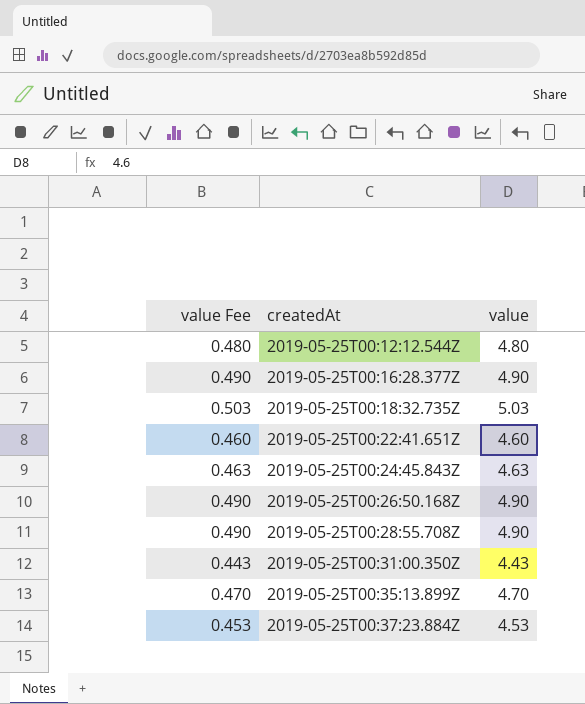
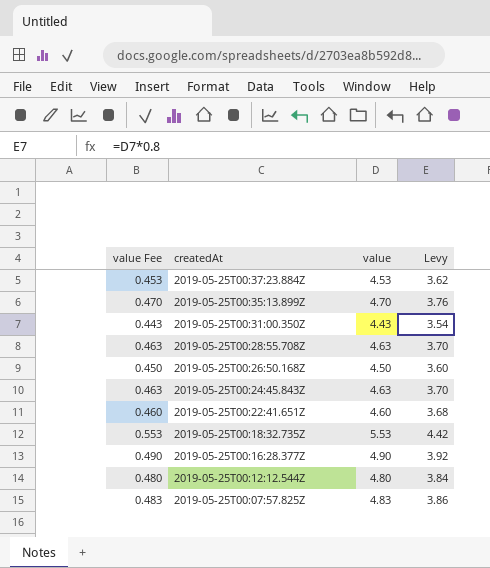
row order: createdAt ascending -> createdAt descending
column Levy | formula: none -> [value] * 0.8
2019-05-25T00:28:55.708Z | value Fee: 0.490 -> 0.463
2019-05-25T00:28:55.708Z | value: 4.90 -> 4.63
2019-05-25T00:26:50.168Z | value Fee: 0.490 -> 0.450
2019-05-25T00:26:50.168Z | value: 4.90 -> 4.50
2019-05-25T00:18:32.735Z | value Fee: 0.503 -> 0.553
2019-05-25T00:18:32.735Z | value: 5.03 -> 5.53
row 2019-05-25T00:07:57.825Z: none -> 0.483 | 4.83 | 3.86

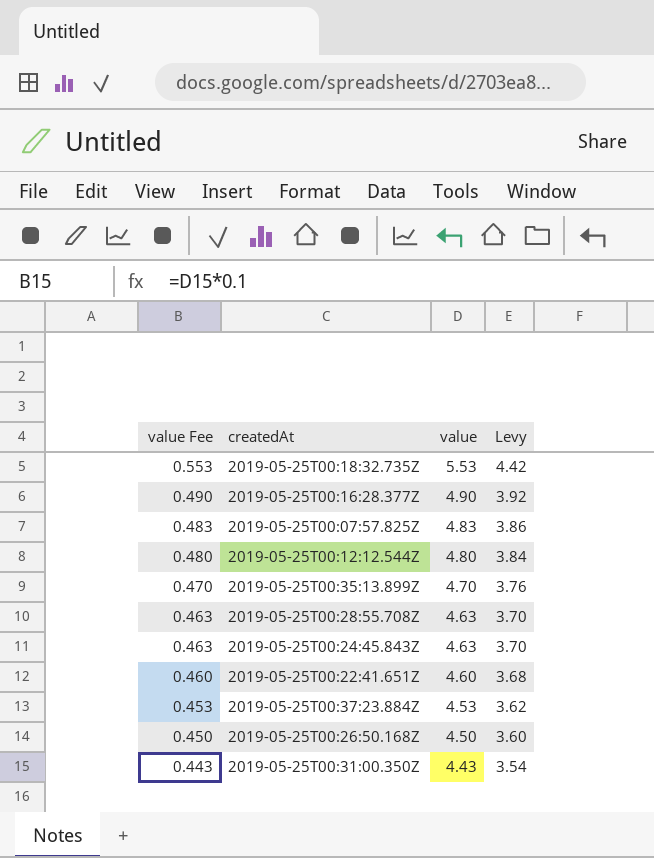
row order: createdAt descending -> value Fee descending

